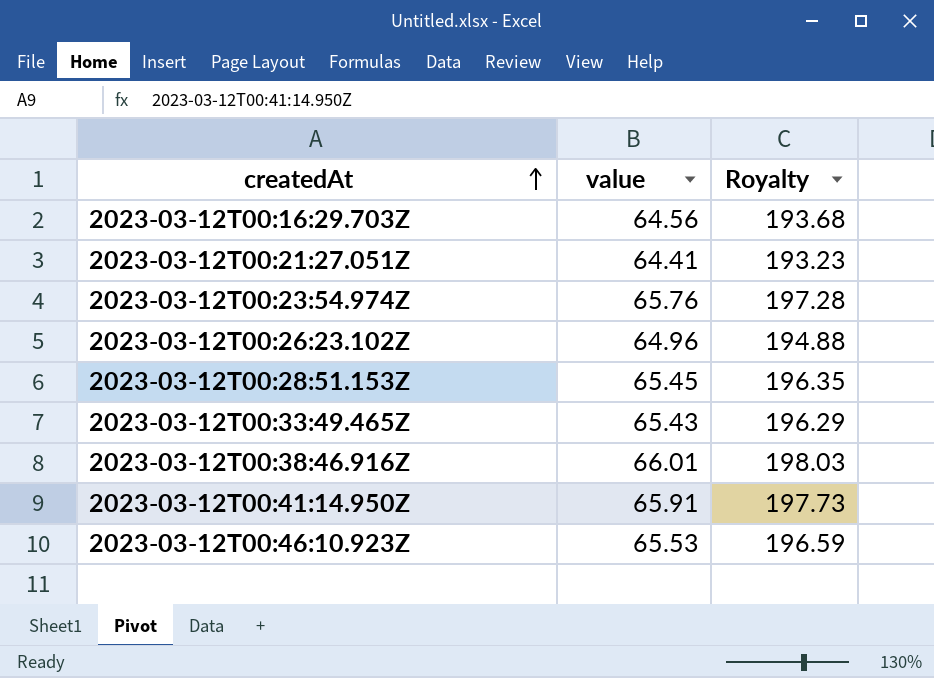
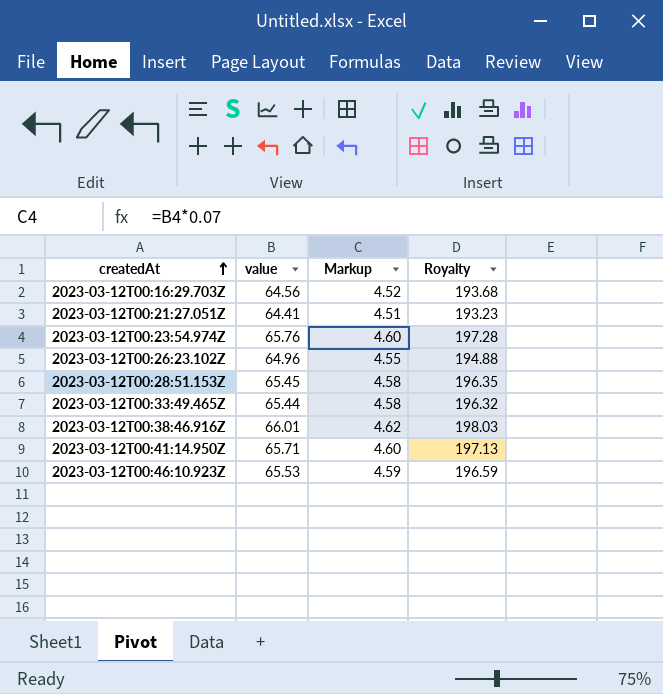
column Markup | formula: none -> [value] * 0.07
2023-03-12T00:33:49.465Z | value: 65.43 -> 65.44
2023-03-12T00:33:49.465Z | Royalty: 196.29 -> 196.32
2023-03-12T00:41:14.950Z | value: 65.91 -> 65.71
2023-03-12T00:41:14.950Z | Royalty: 197.73 -> 197.13

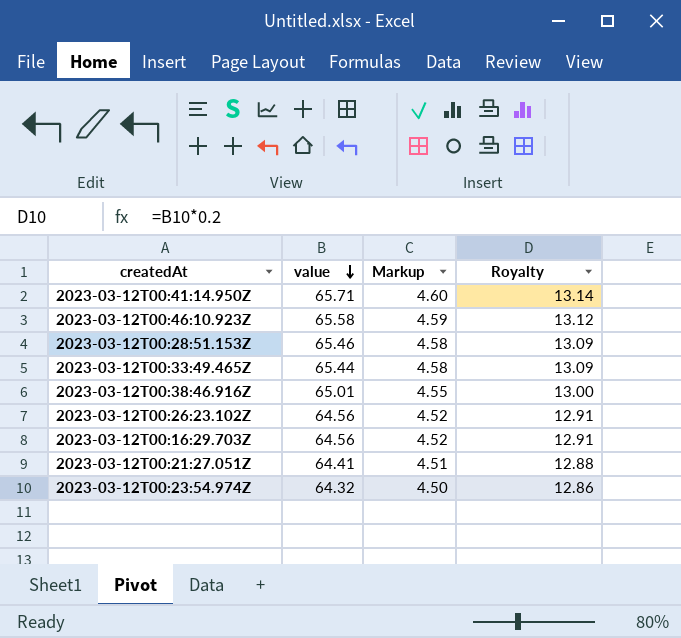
row order: createdAt ascending -> value descending
column Royalty | formula: [value] * 3 -> [value] * 0.2
2023-03-12T00:46:10.923Z | value: 65.53 -> 65.58
2023-03-12T00:28:51.153Z | value: 65.45 -> 65.46
2023-03-12T00:38:46.916Z | value: 66.01 -> 65.01
2023-03-12T00:38:46.916Z | Markup: 4.62 -> 4.55
2023-03-12T00:26:23.102Z | value: 64.96 -> 64.56
2023-03-12T00:26:23.102Z | Markup: 4.55 -> 4.52
2023-03-12T00:23:54.974Z | value: 65.76 -> 64.32
2023-03-12T00:23:54.974Z | Markup: 4.60 -> 4.50

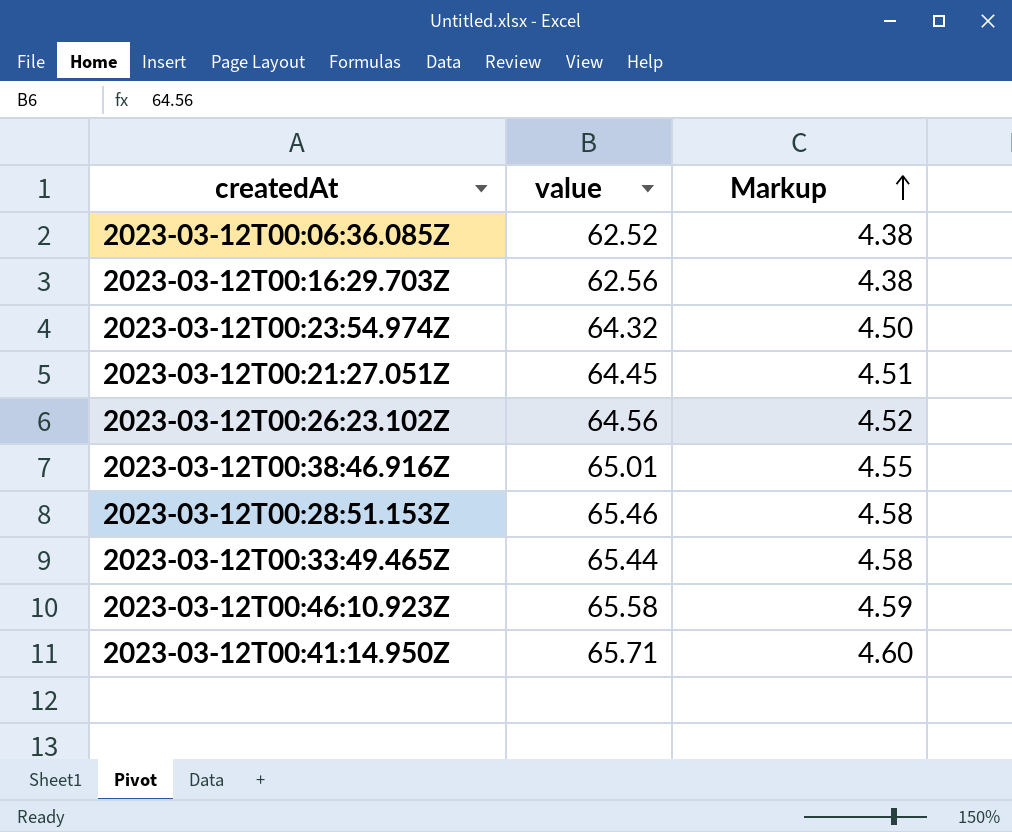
row order: value descending -> Markup ascending
column Royalty | formula: [value] * 0.2 -> none
row 2023-03-12T00:06:36.085Z: none -> 62.52 | 4.38
2023-03-12T00:16:29.703Z | value: 64.56 -> 62.56
2023-03-12T00:16:29.703Z | Markup: 4.52 -> 4.38
2023-03-12T00:21:27.051Z | value: 64.41 -> 64.45

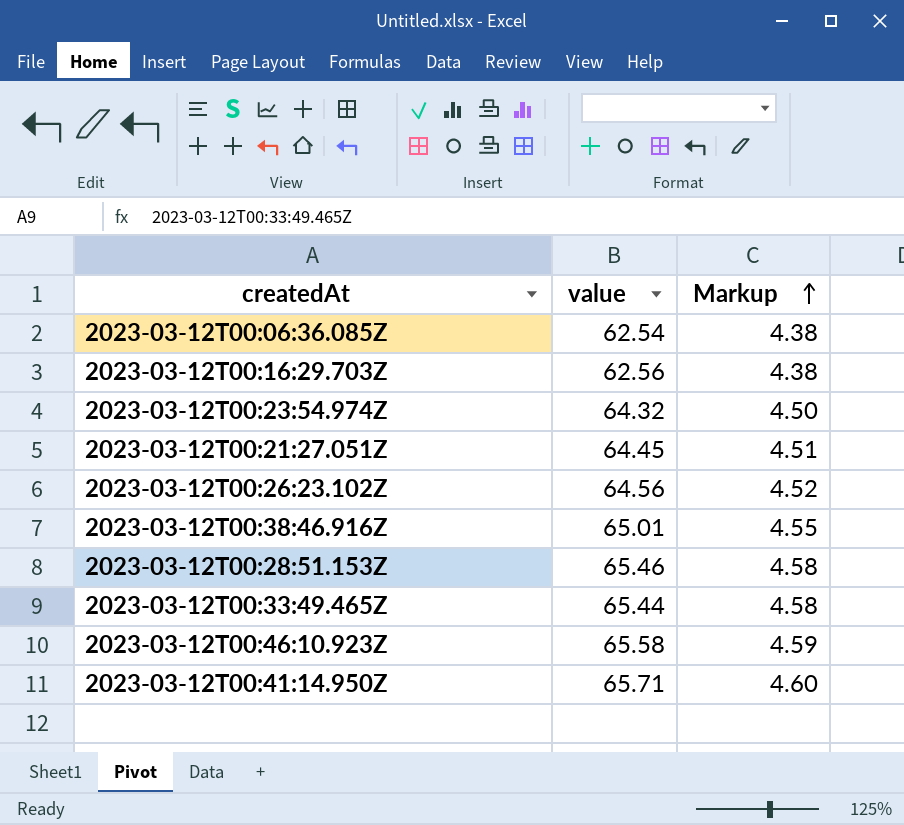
2023-03-12T00:06:36.085Z | value: 62.52 -> 62.54

